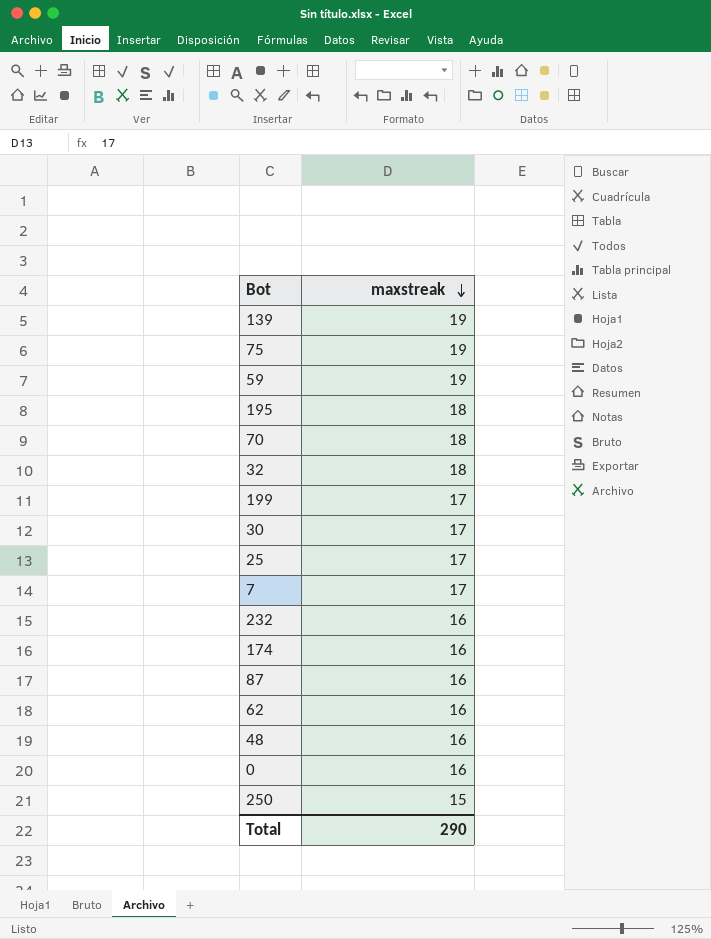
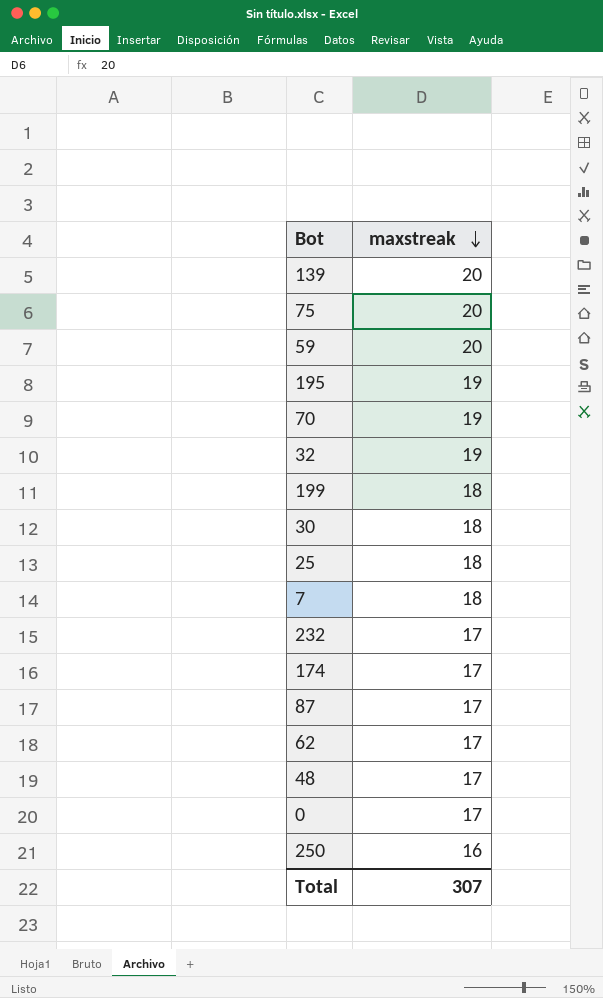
139 | maxstreak: 19 -> 20
75 | maxstreak: 19 -> 20
59 | maxstreak: 19 -> 20
195 | maxstreak: 18 -> 19
70 | maxstreak: 18 -> 19
32 | maxstreak: 18 -> 19
199 | maxstreak: 17 -> 18
30 | maxstreak: 17 -> 18
25 | maxstreak: 17 -> 18
7 | maxstreak: 17 -> 18
232 | maxstreak: 16 -> 17
174 | maxstreak: 16 -> 17
87 | maxstreak: 16 -> 17
62 | maxstreak: 16 -> 17
48 | maxstreak: 16 -> 17
0 | maxstreak: 16 -> 17
250 | maxstreak: 15 -> 16
Total | maxstreak: 290 -> 307

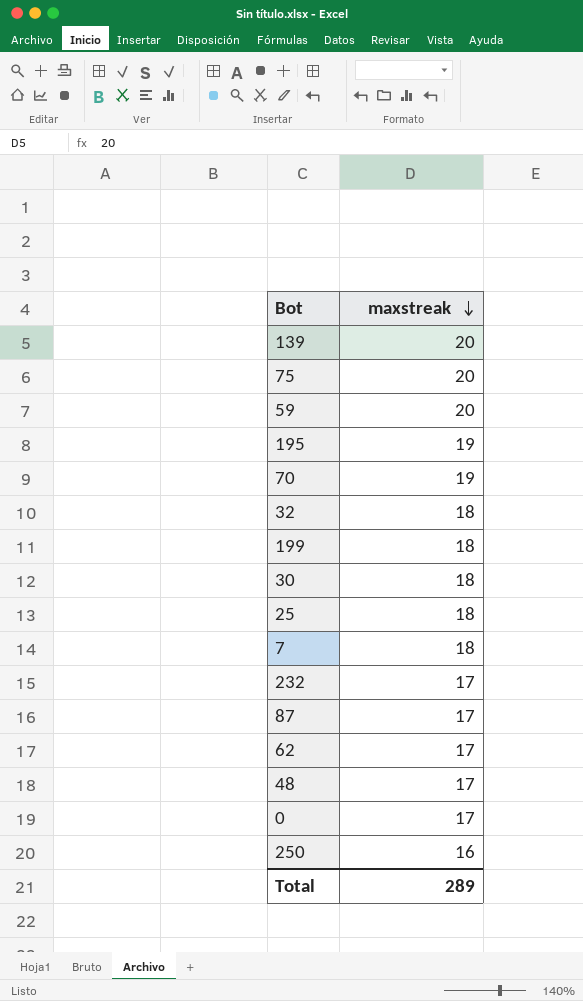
row 174: 17 -> none
32 | maxstreak: 19 -> 18
Total | maxstreak: 307 -> 289

